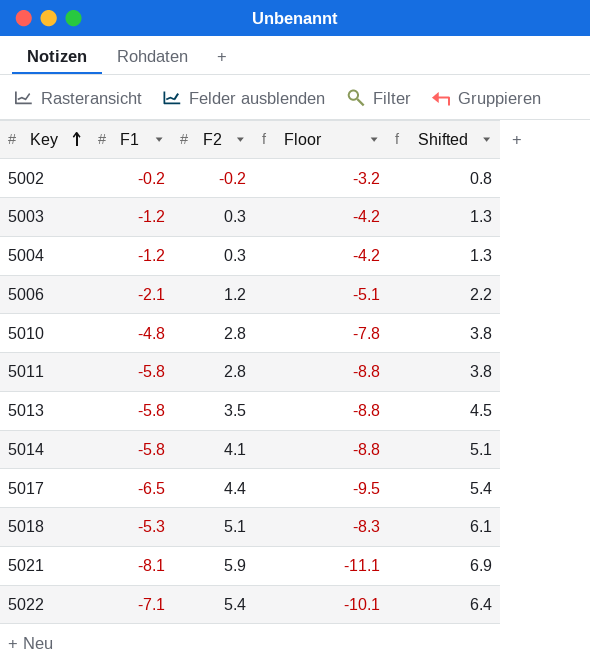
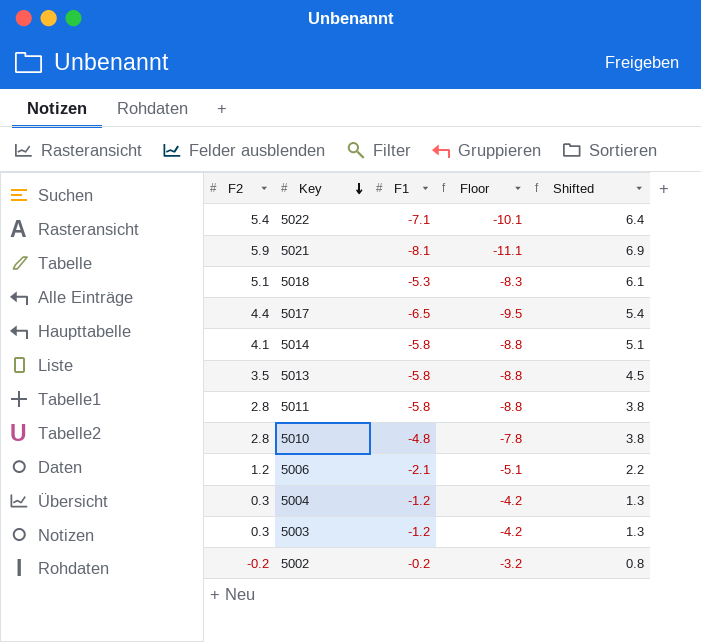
row order: Key ascending -> Key descending
column F2 | position: 3 -> 1

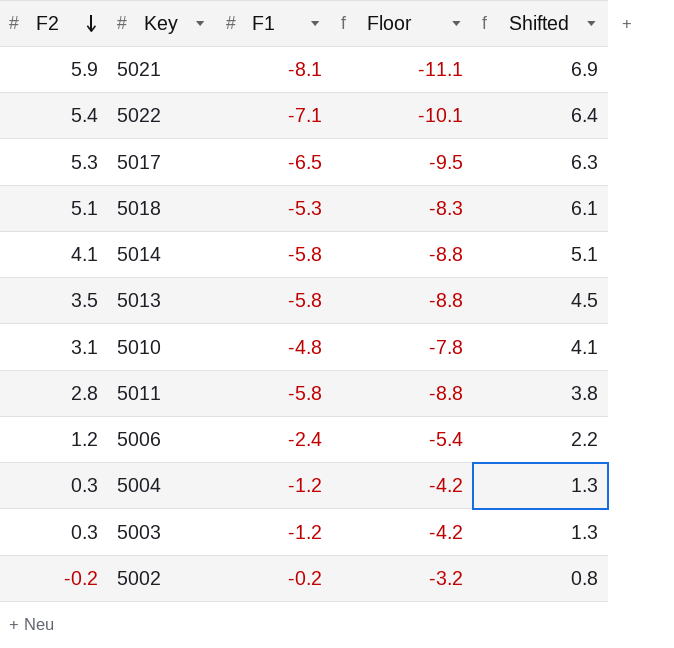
row order: Key descending -> F2 descending
5017 | F2: 4.4 -> 5.3
5017 | Shifted: 5.4 -> 6.3
5010 | F2: 2.8 -> 3.1
5010 | Shifted: 3.8 -> 4.1
5006 | F1: -2.1 -> -2.4
5006 | Floor: -5.1 -> -5.4

